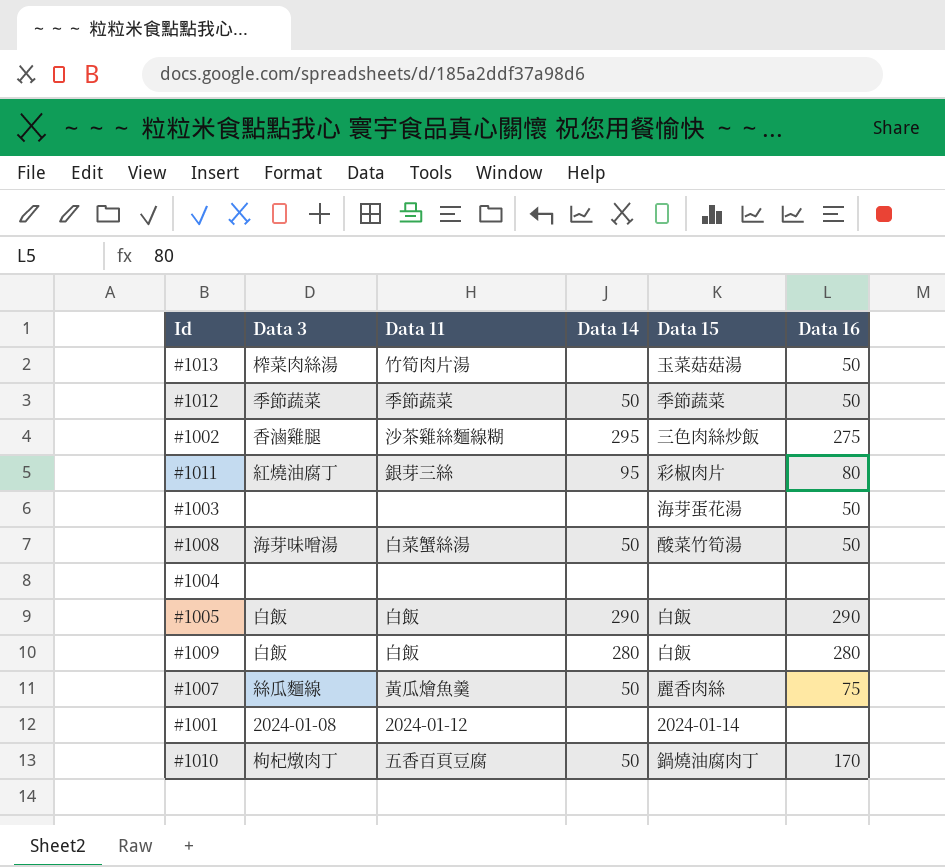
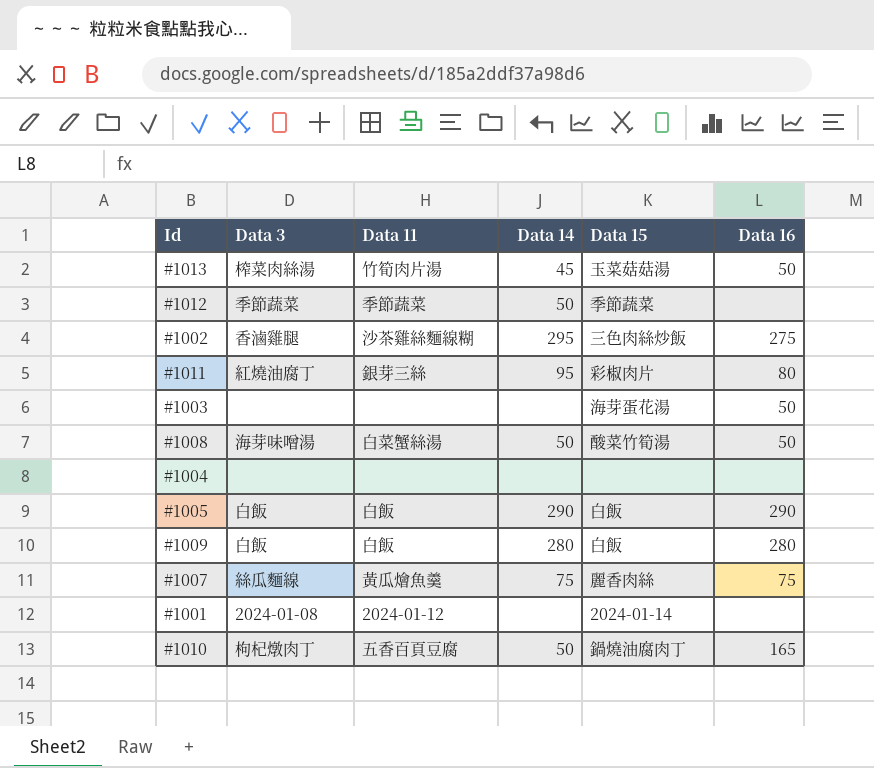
#1013 | Data 14: none -> 45
#1012 | Data 16: 50 -> none
#1007 | Data 14: 50 -> 75
#1010 | Data 16: 170 -> 165

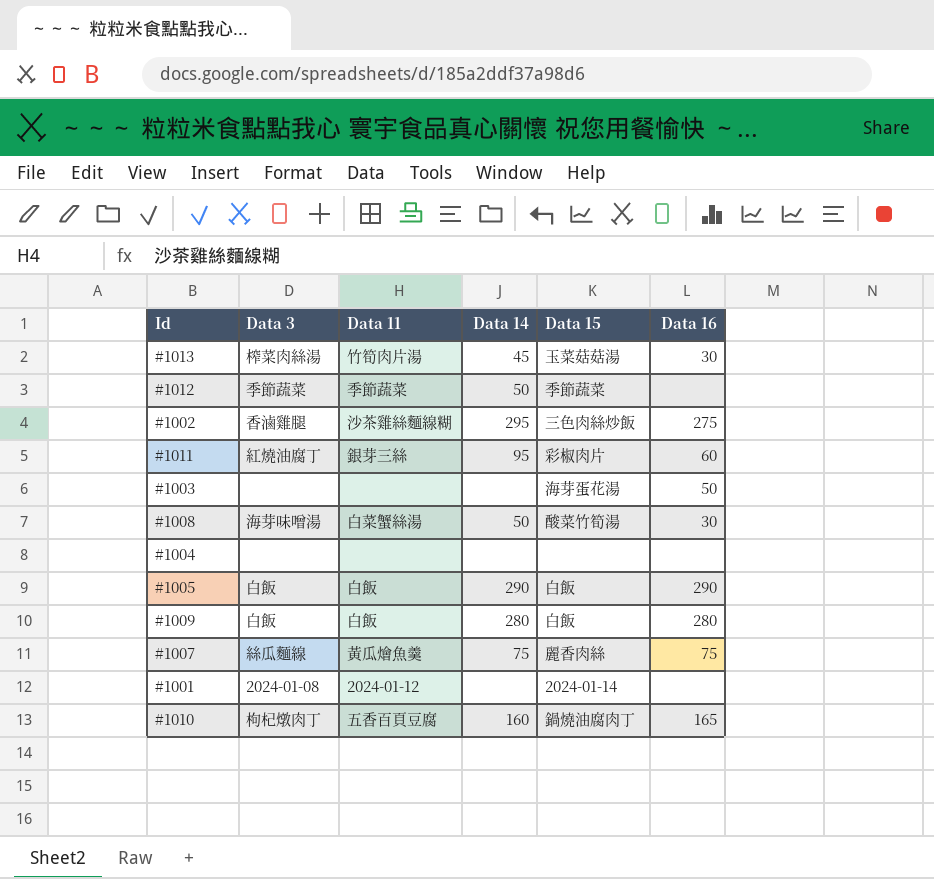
#1013 | Data 16: 50 -> 30
#1011 | Data 16: 80 -> 60
#1008 | Data 16: 50 -> 30
#1010 | Data 14: 50 -> 160

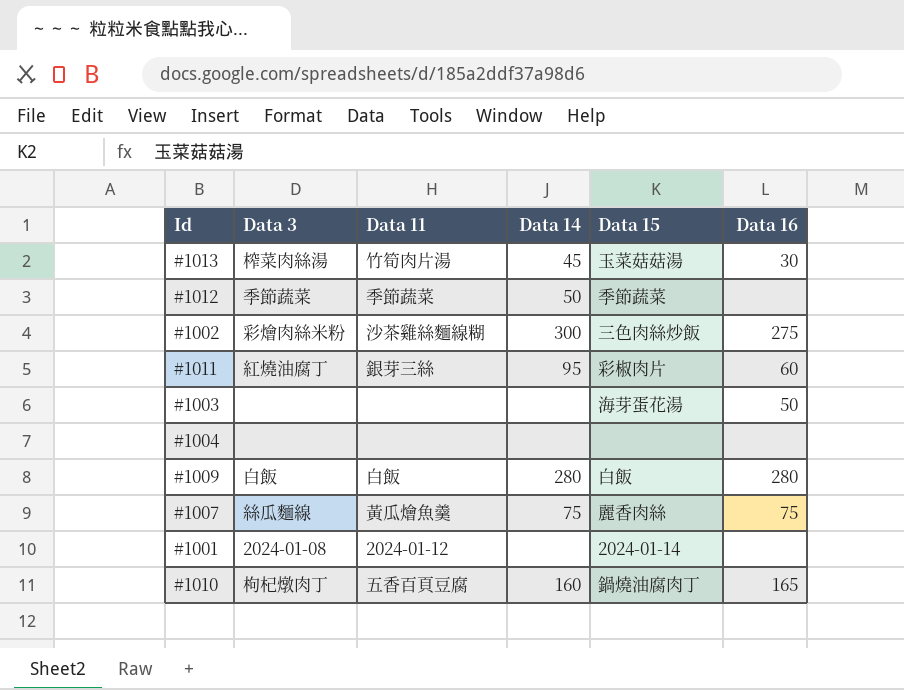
row #1008: 海芽味噌湯 | 白菜蟹絲湯 | 50 | 酸菜竹筍湯 | 30 -> none
row #1005: 白飯 | 白飯 | 290 | 白飯 | 290 -> none
#1002 | Data 3: 香滷雞腿 -> 彩燴肉絲米粉
#1002 | Data 14: 295 -> 300

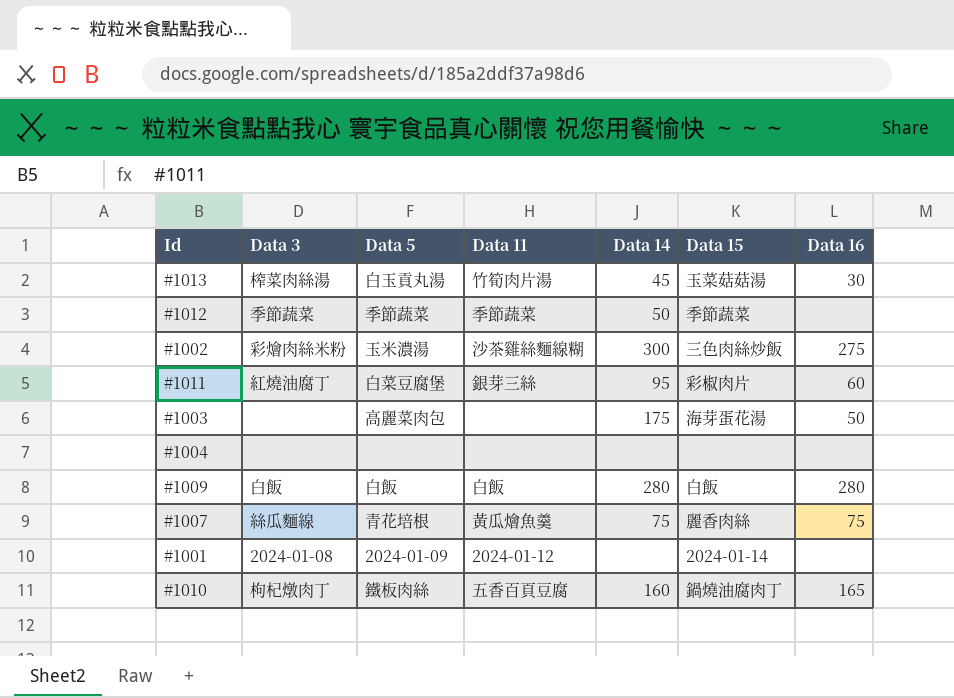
column Data 5 | position: none -> 3
#1003 | Data 14: none -> 175

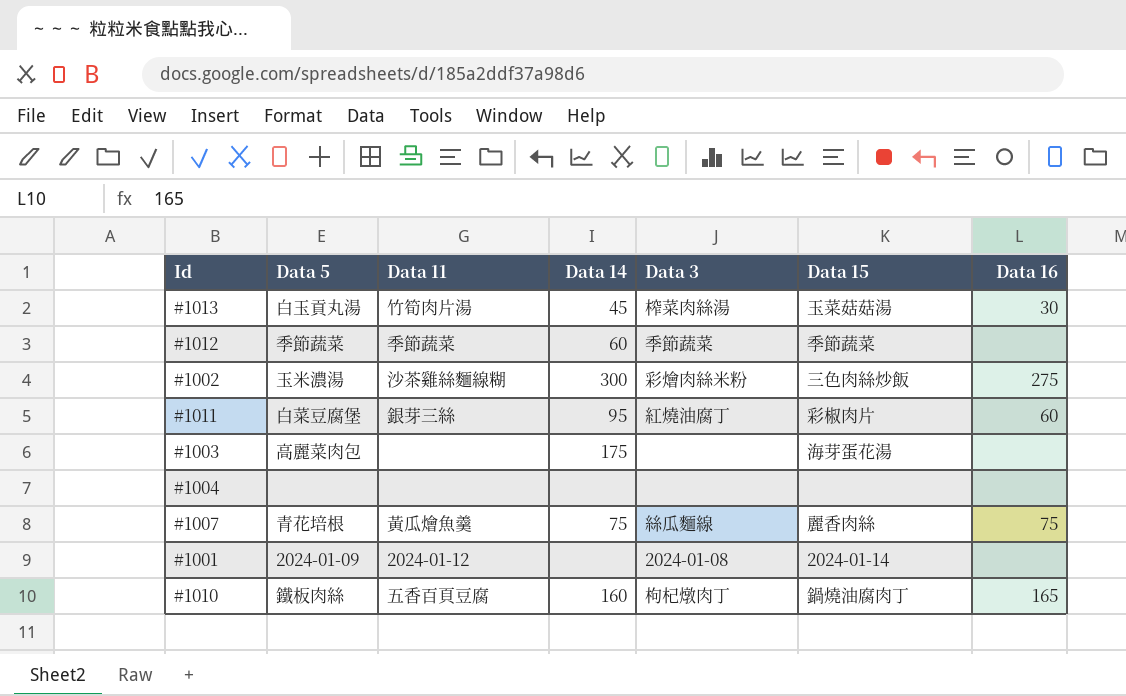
column Data 3 | position: 2 -> 5
row #1009: 白飯 | 白飯 | 白飯 | 280 | 白飯 | 280 -> none
#1012 | Data 14: 50 -> 60
#1003 | Data 16: 50 -> none

